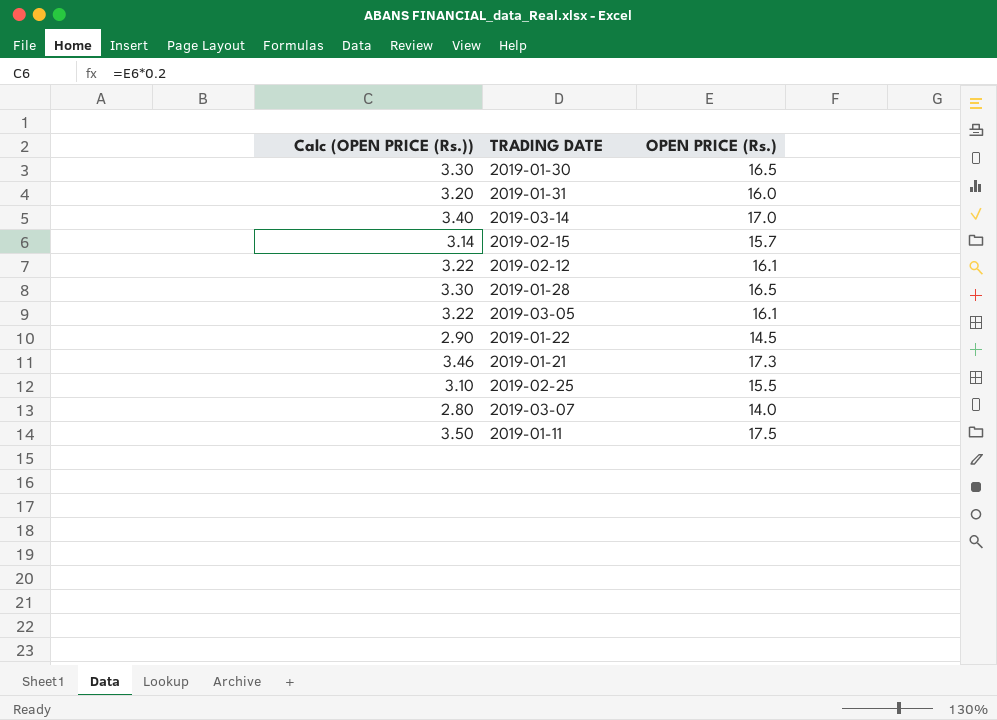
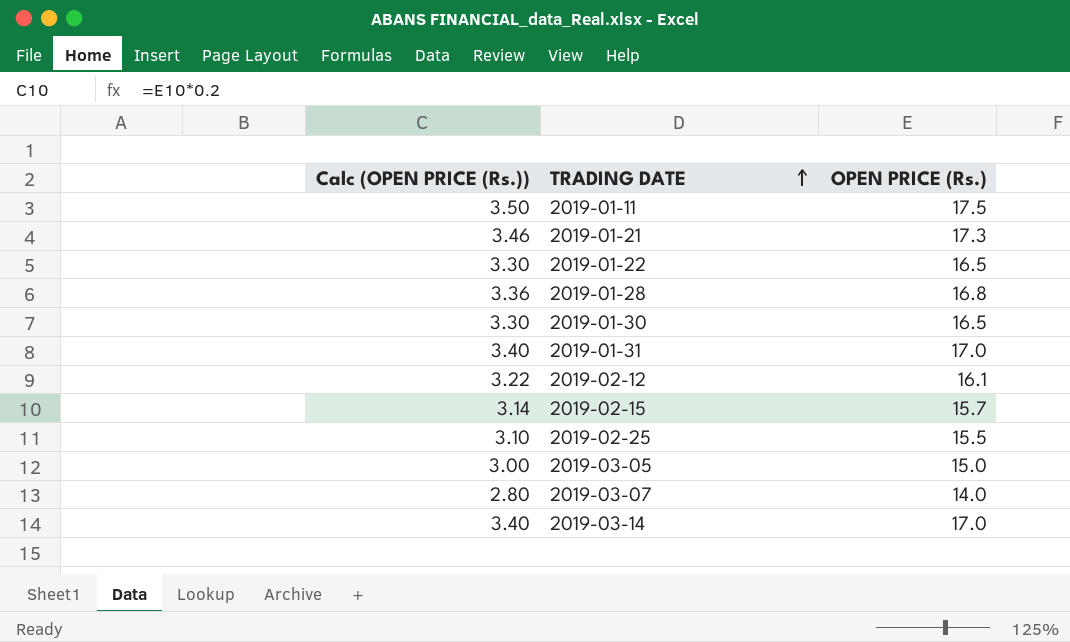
row order: none -> TRADING DATE ascending
2019-01-22 | Calc (OPEN PRICE (Rs.)): 2.90 -> 3.30
2019-01-22 | OPEN PRICE (Rs.): 14.5 -> 16.5
2019-01-28 | Calc (OPEN PRICE (Rs.)): 3.30 -> 3.36
2019-01-28 | OPEN PRICE (Rs.): 16.5 -> 16.8
2019-01-31 | Calc (OPEN PRICE (Rs.)): 3.20 -> 3.40
2019-01-31 | OPEN PRICE (Rs.): 16.0 -> 17.0
2019-03-05 | Calc (OPEN PRICE (Rs.)): 3.22 -> 3.00
2019-03-05 | OPEN PRICE (Rs.): 16.1 -> 15.0

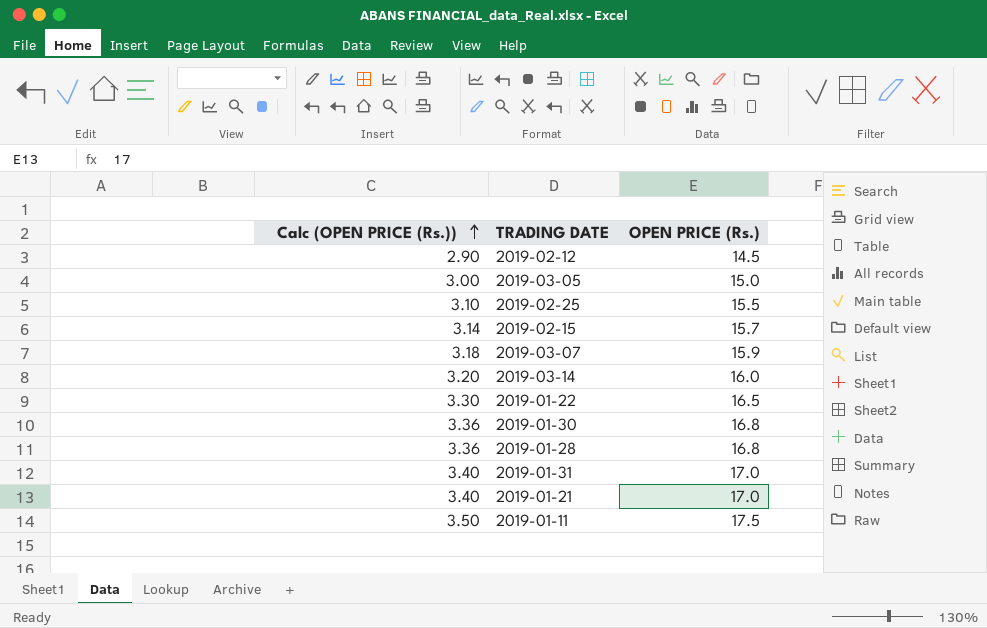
row order: TRADING DATE ascending -> Calc (OPEN PRICE (Rs.)) ascending
2019-02-12 | Calc (OPEN PRICE (Rs.)): 3.22 -> 2.90
2019-02-12 | OPEN PRICE (Rs.): 16.1 -> 14.5
2019-03-07 | Calc (OPEN PRICE (Rs.)): 2.80 -> 3.18
2019-03-07 | OPEN PRICE (Rs.): 14.0 -> 15.9
2019-03-14 | Calc (OPEN PRICE (Rs.)): 3.40 -> 3.20
2019-03-14 | OPEN PRICE (Rs.): 17.0 -> 16.0
2019-01-30 | Calc (OPEN PRICE (Rs.)): 3.30 -> 3.36
2019-01-30 | OPEN PRICE (Rs.): 16.5 -> 16.8
2019-01-21 | Calc (OPEN PRICE (Rs.)): 3.46 -> 3.40
2019-01-21 | OPEN PRICE (Rs.): 17.3 -> 17.0

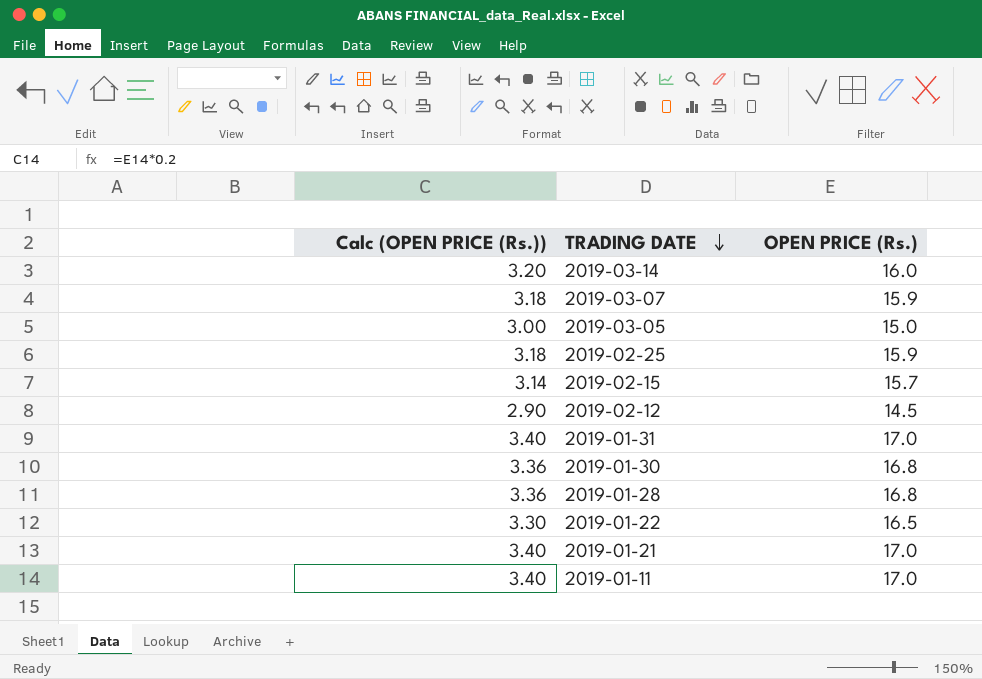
row order: Calc (OPEN PRICE (Rs.)) ascending -> TRADING DATE descending
2019-02-25 | Calc (OPEN PRICE (Rs.)): 3.10 -> 3.18
2019-02-25 | OPEN PRICE (Rs.): 15.5 -> 15.9
2019-01-11 | Calc (OPEN PRICE (Rs.)): 3.50 -> 3.40
2019-01-11 | OPEN PRICE (Rs.): 17.5 -> 17.0

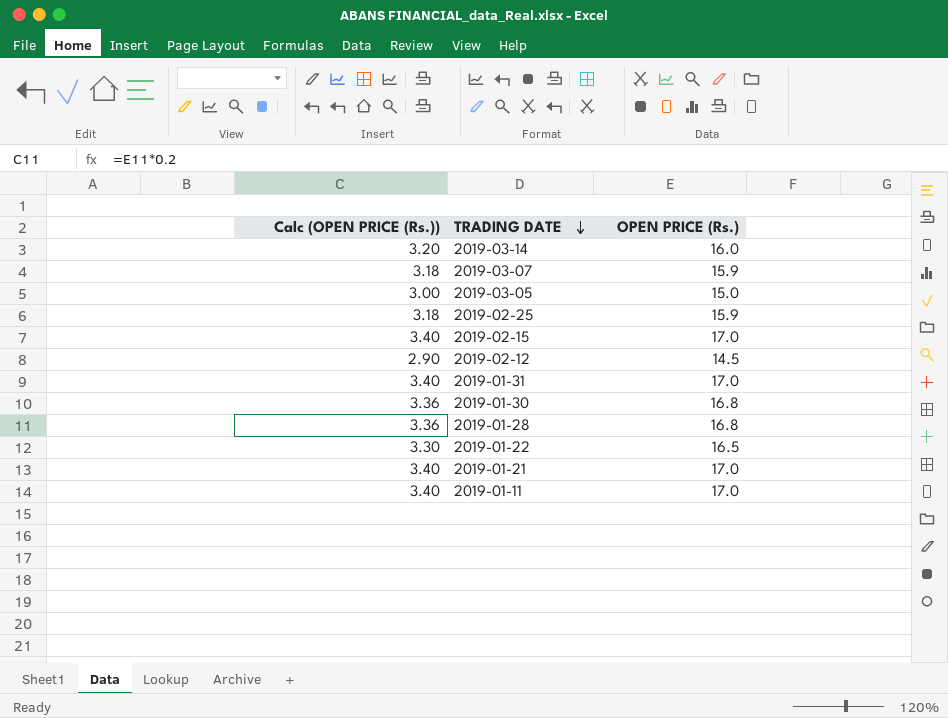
2019-02-15 | Calc (OPEN PRICE (Rs.)): 3.14 -> 3.40
2019-02-15 | OPEN PRICE (Rs.): 15.7 -> 17.0

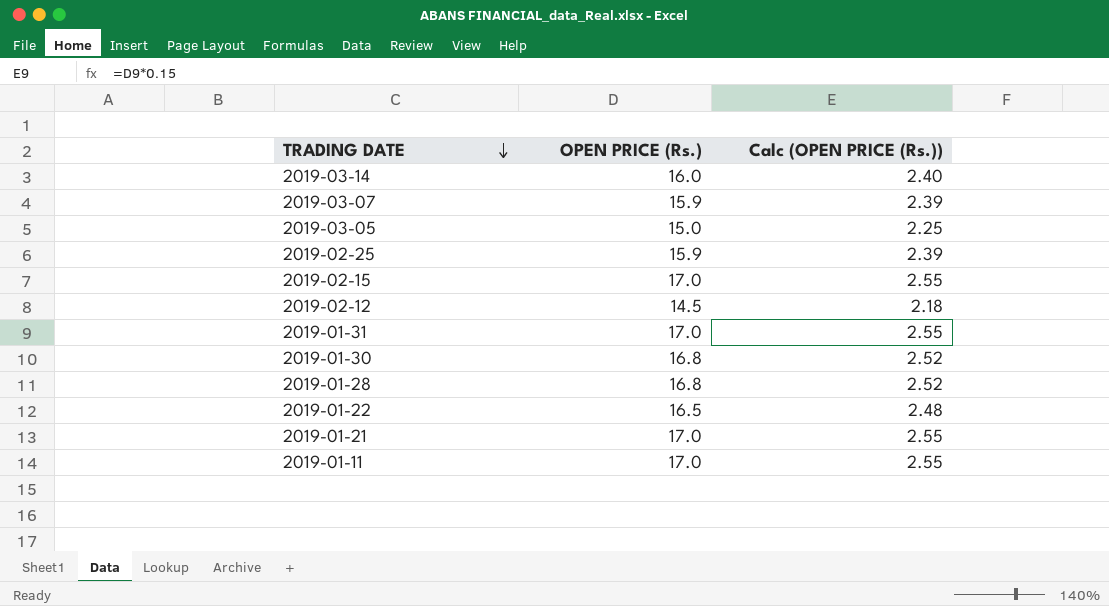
column Calc (OPEN PRICE (Rs.)) | formula: [OPEN PRICE (Rs.)] * 0.2 -> [OPEN PRICE (Rs.)] * 0.15
column Calc (OPEN PRICE (Rs.)) | position: 1 -> 3

